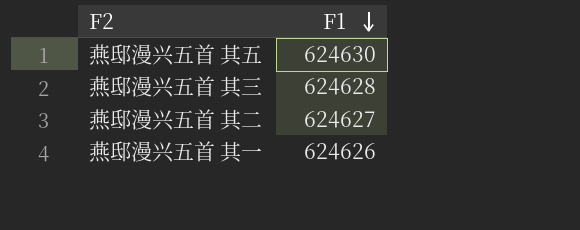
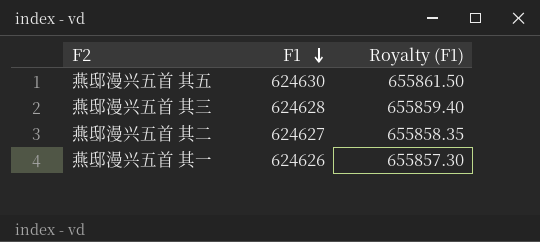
column Royalty (F1) | formula: none -> [F1] * 1.05

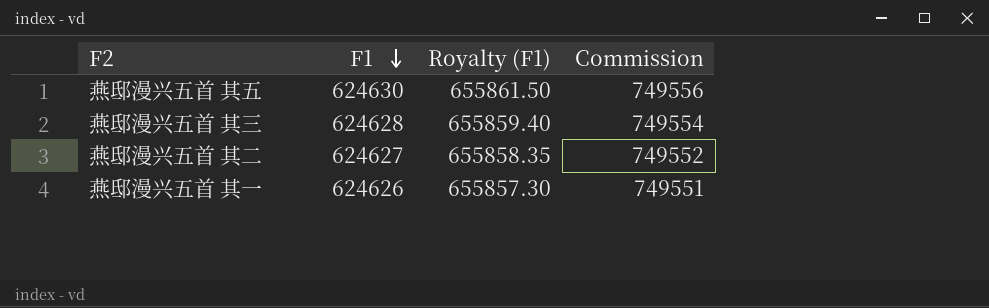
column Commission | formula: none -> [F1] * 1.2

